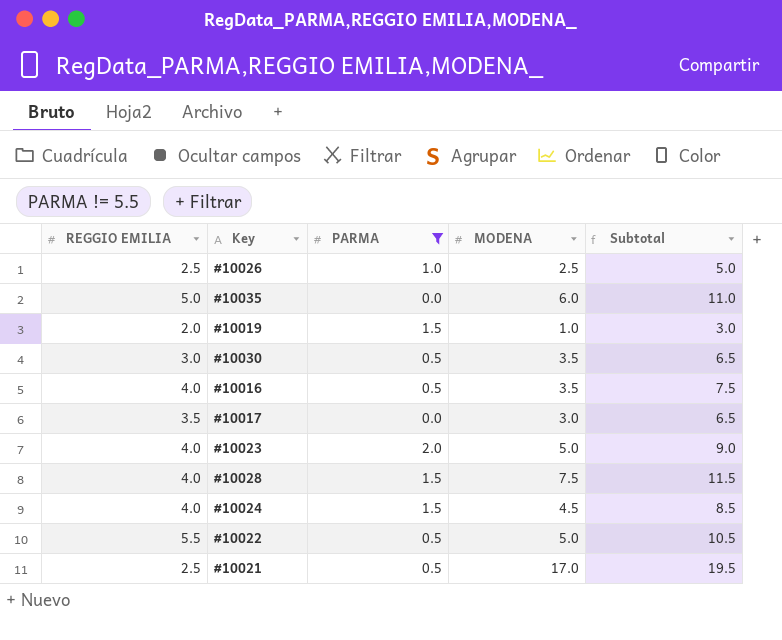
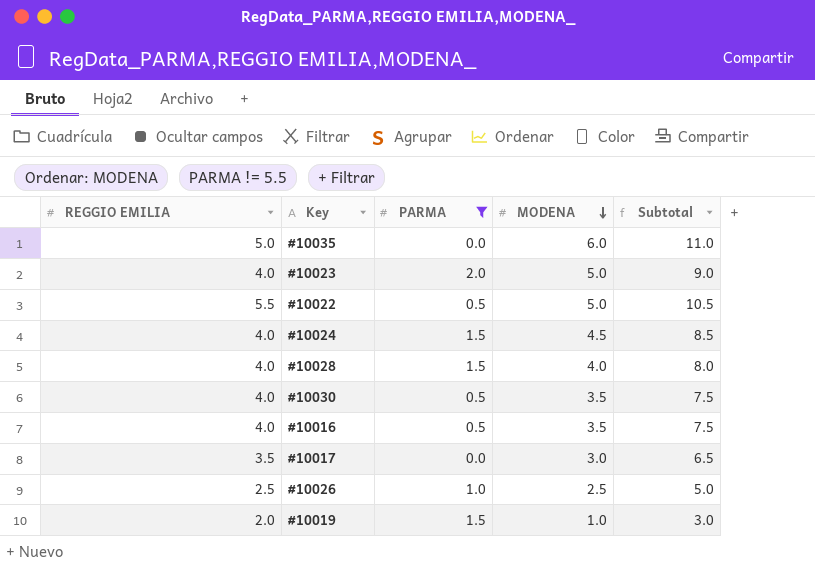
row order: none -> MODENA descending
row #10021: 2.5 | 0.5 | 17.0 | 19.5 -> none
#10028 | MODENA: 7.5 -> 4.0
#10028 | Subtotal: 11.5 -> 8.0
#10030 | REGGIO EMILIA: 3.0 -> 4.0
#10030 | Subtotal: 6.5 -> 7.5

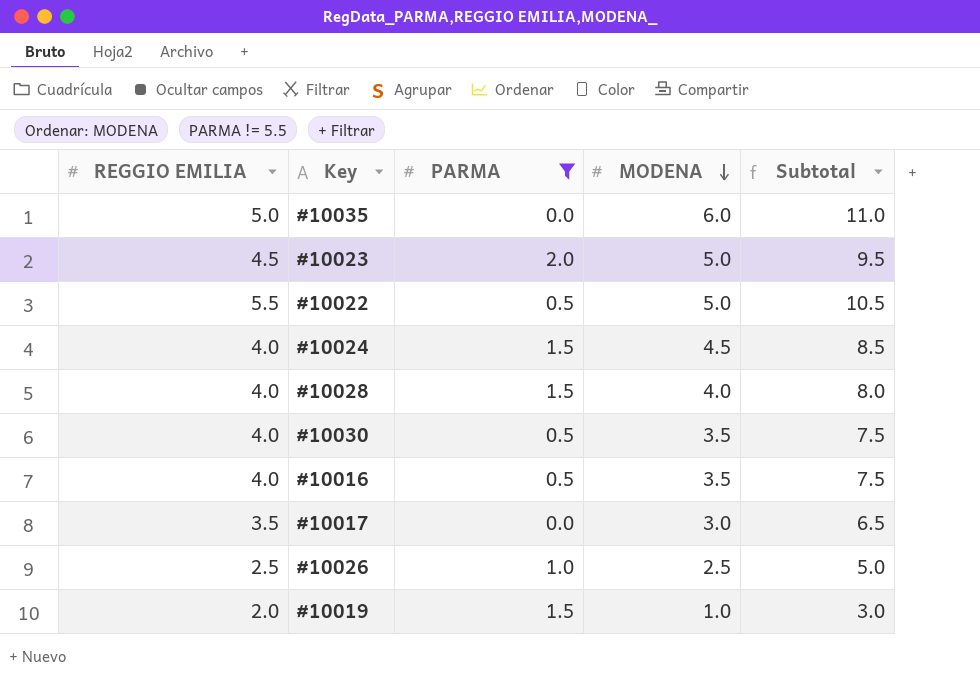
#10023 | REGGIO EMILIA: 4.0 -> 4.5
#10023 | Subtotal: 9.0 -> 9.5

